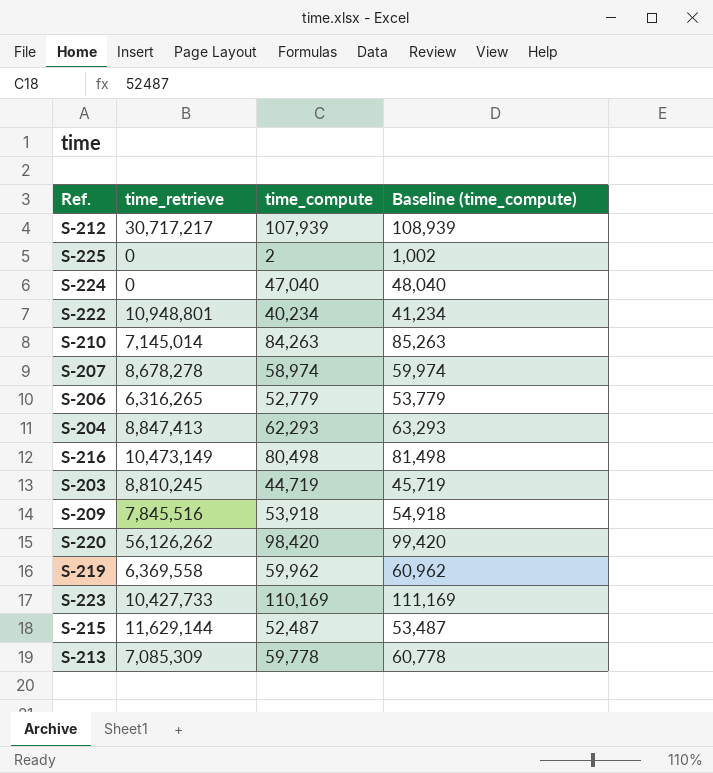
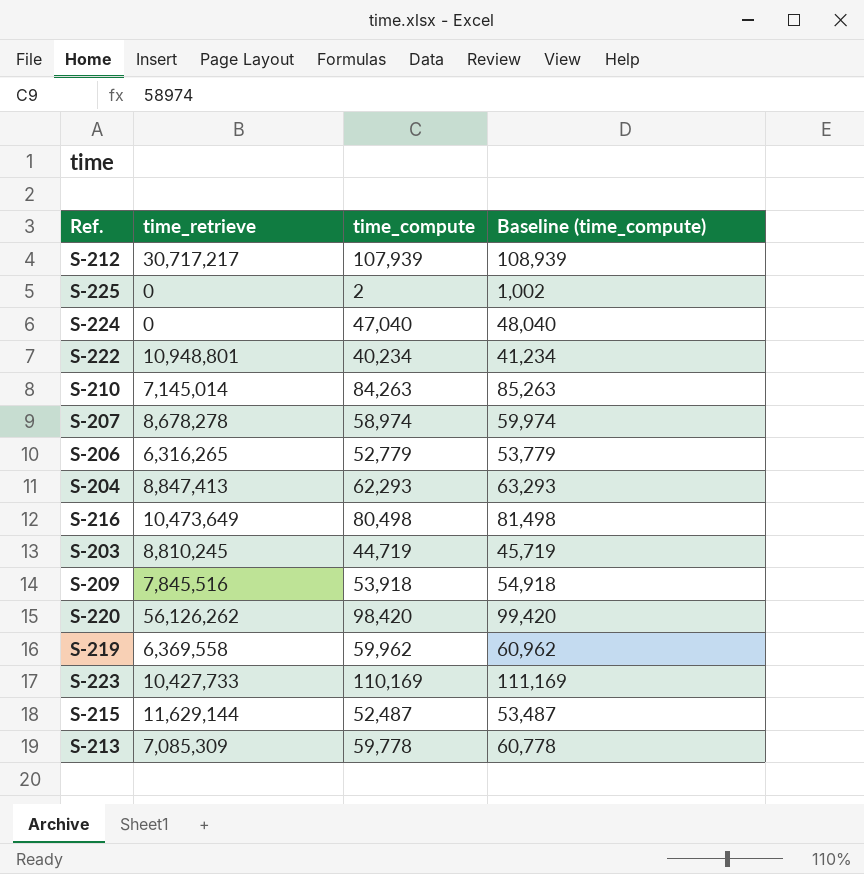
S-216 | time_retrieve: 10,473,149 -> 10,473,649

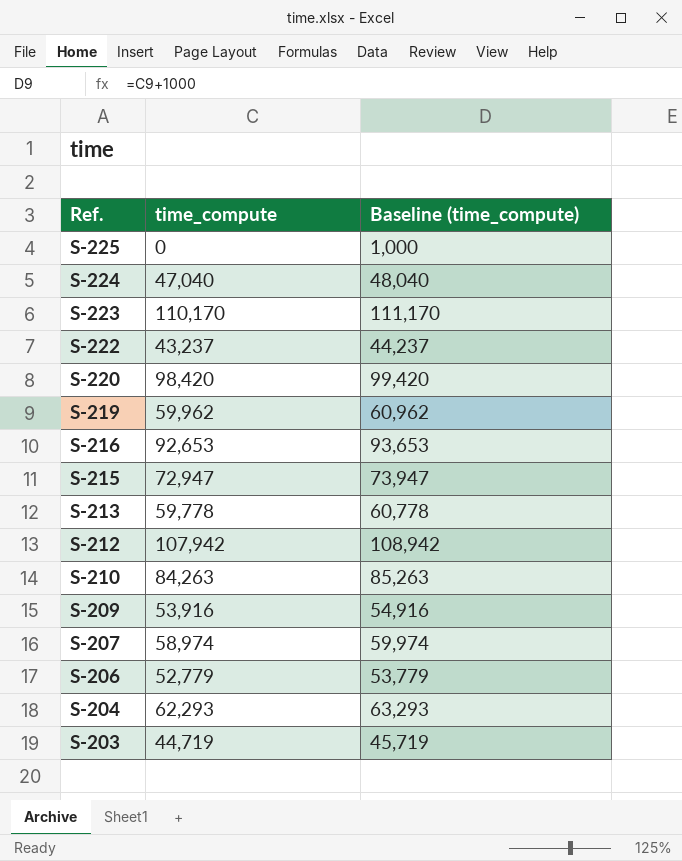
row order: none -> Ref. descending
column time_retrieve | position: 2 -> none
S-225 | time_compute: 2 -> 0
S-225 | Baseline (time_compute): 1,002 -> 1,000
S-223 | time_compute: 110,169 -> 110,170
S-223 | Baseline (time_compute): 111,169 -> 111,170
S-222 | time_compute: 40,234 -> 43,237
S-222 | Baseline (time_compute): 41,234 -> 44,237
S-216 | time_compute: 80,498 -> 92,653
S-216 | Baseline (time_compute): 81,498 -> 93,653
S-215 | time_compute: 52,487 -> 72,947
S-215 | Baseline (time_compute): 53,487 -> 73,947
S-212 | time_compute: 107,939 -> 107,942
S-212 | Baseline (time_compute): 108,939 -> 108,942
S-209 | time_compute: 53,918 -> 53,916
S-209 | Baseline (time_compute): 54,918 -> 54,916

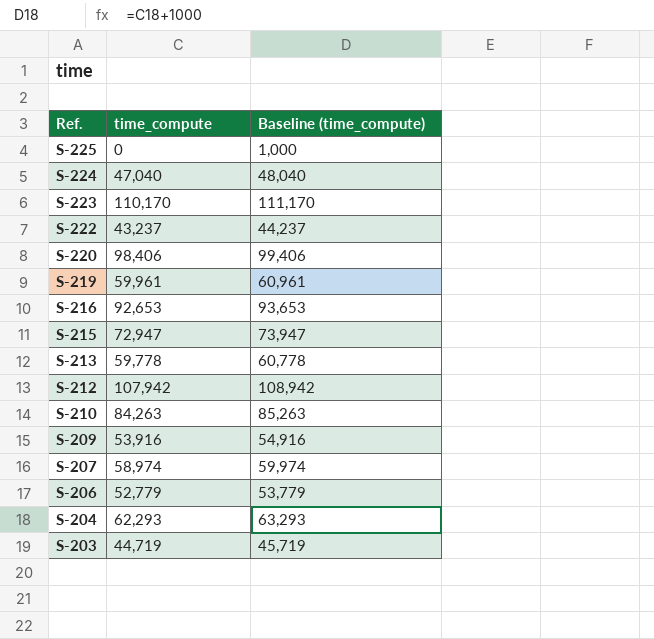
S-220 | time_compute: 98,420 -> 98,406
S-220 | Baseline (time_compute): 99,420 -> 99,406
S-219 | time_compute: 59,962 -> 59,961
S-219 | Baseline (time_compute): 60,962 -> 60,961

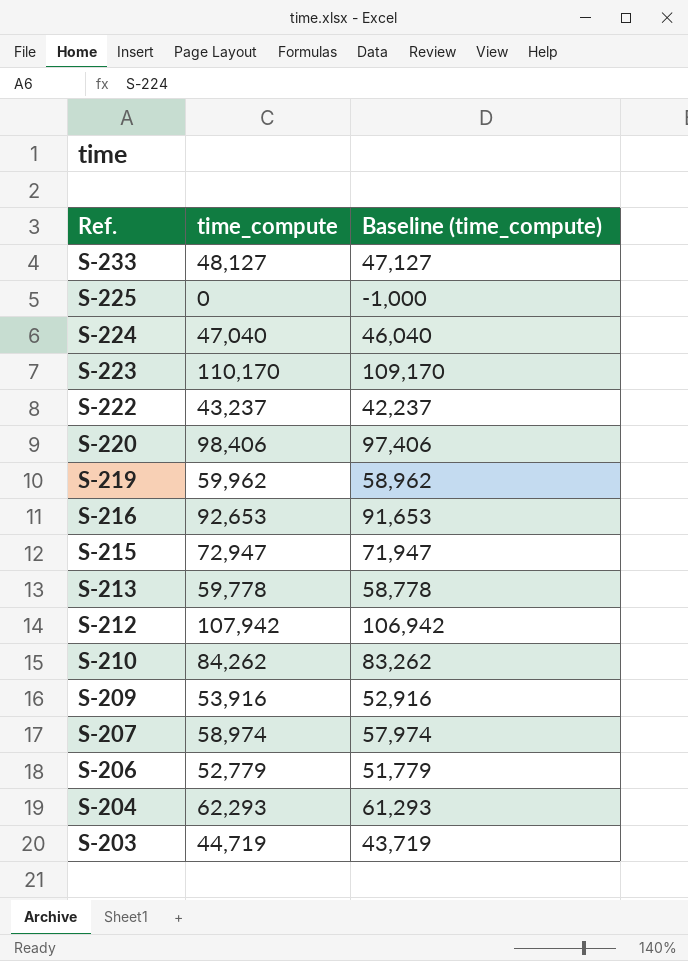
column Baseline (time_compute) | formula: [time_compute] + 1000 -> [time_compute] - 1000
row S-233: none -> 48,127 | 47,127
S-219 | time_compute: 59,961 -> 59,962
S-210 | time_compute: 84,263 -> 84,262

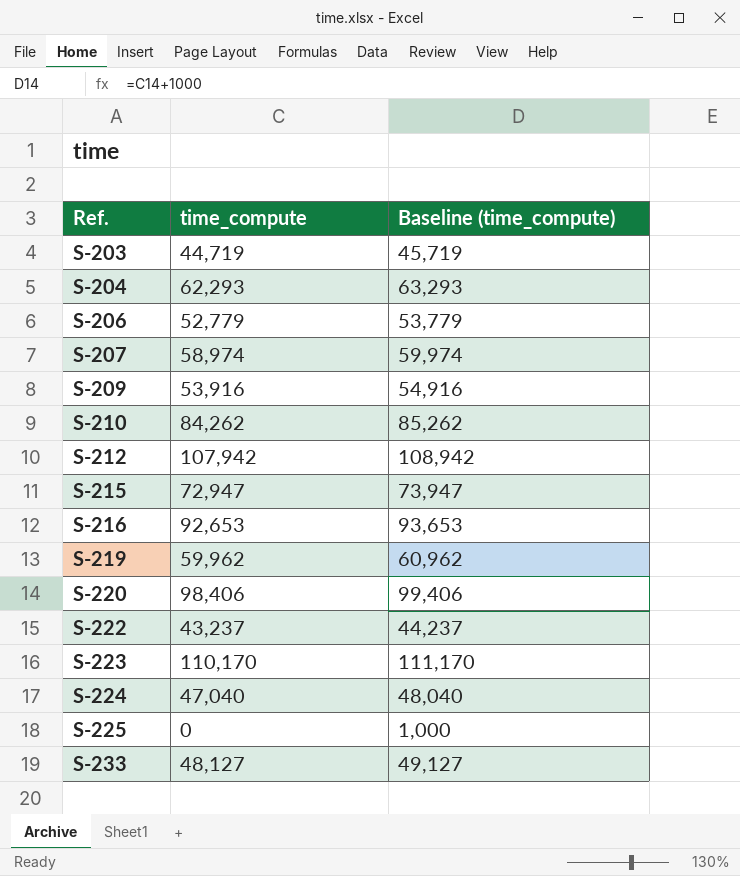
row order: Ref. descending -> Ref. ascending
column Baseline (time_compute) | formula: [time_compute] - 1000 -> [time_compute] + 1000
row S-213: 59,778 | 58,778 -> none

